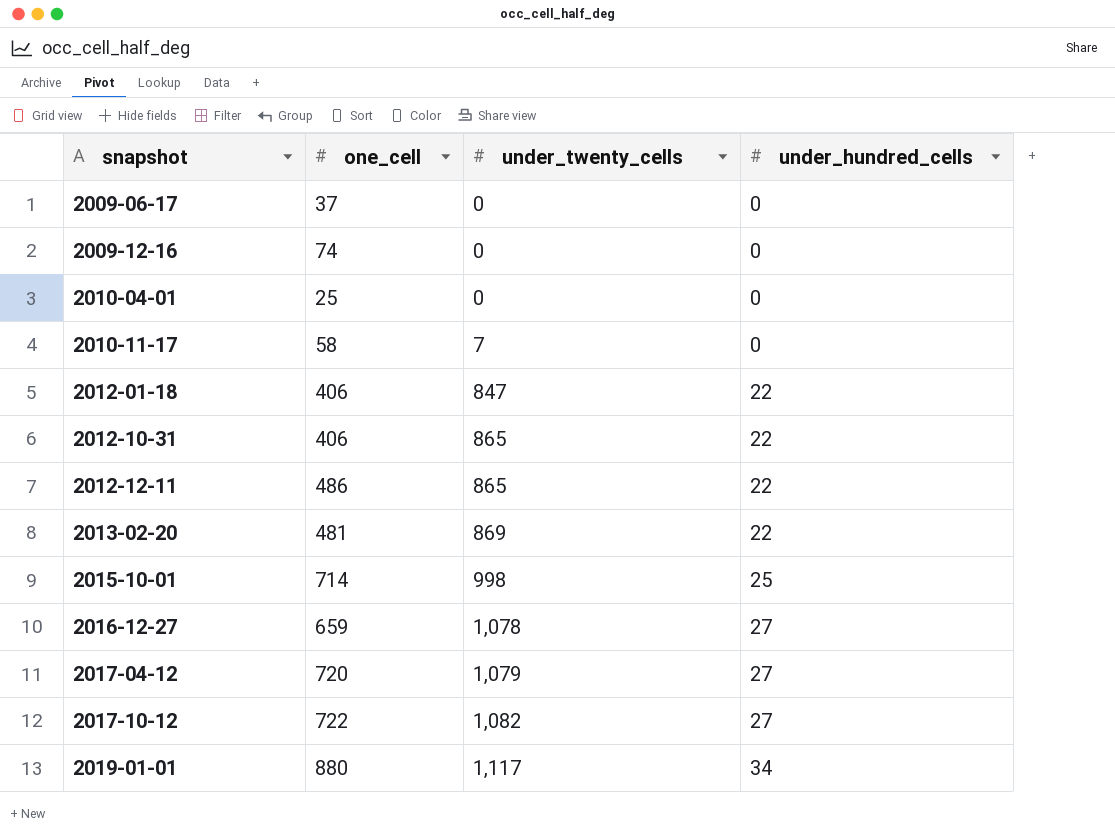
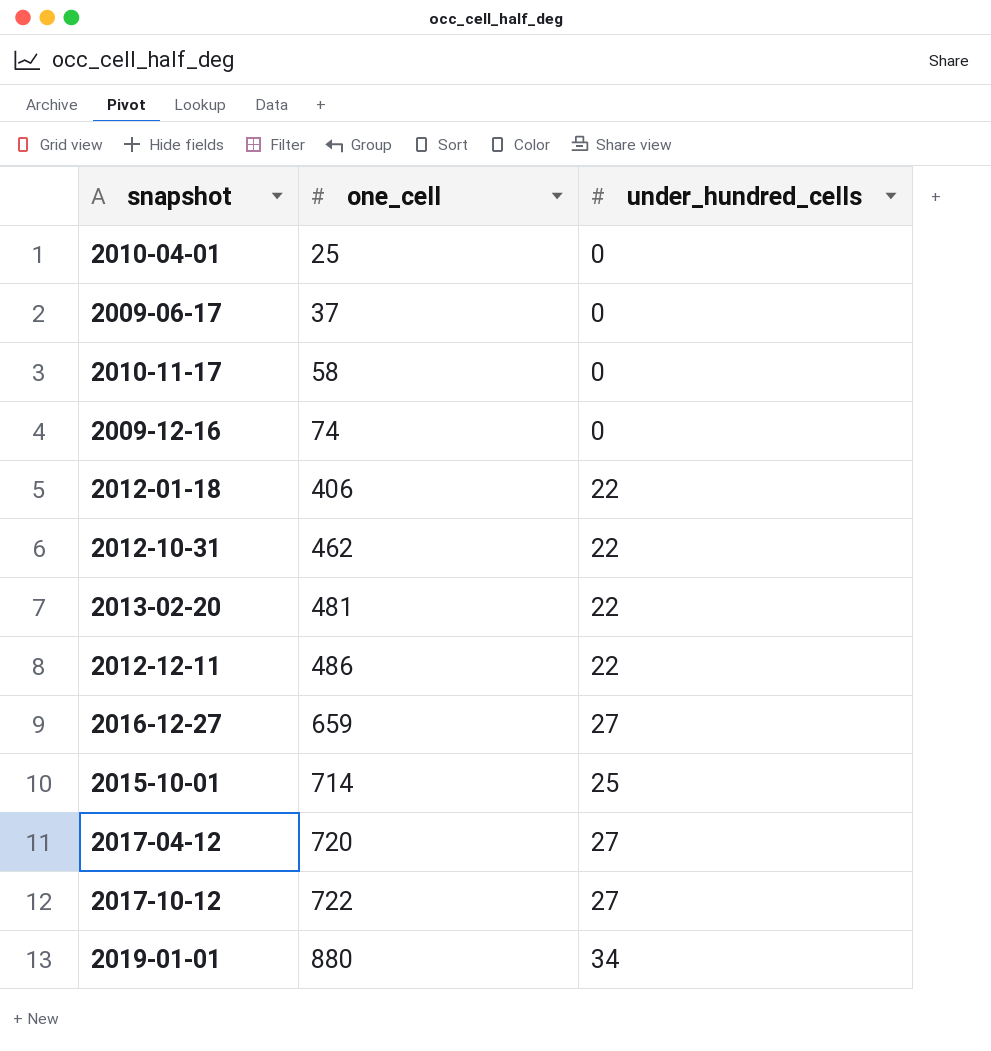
row order: snapshot ascending -> one_cell ascending
column under_twenty_cells | position: 3 -> none
2012-10-31 | one_cell: 406 -> 462

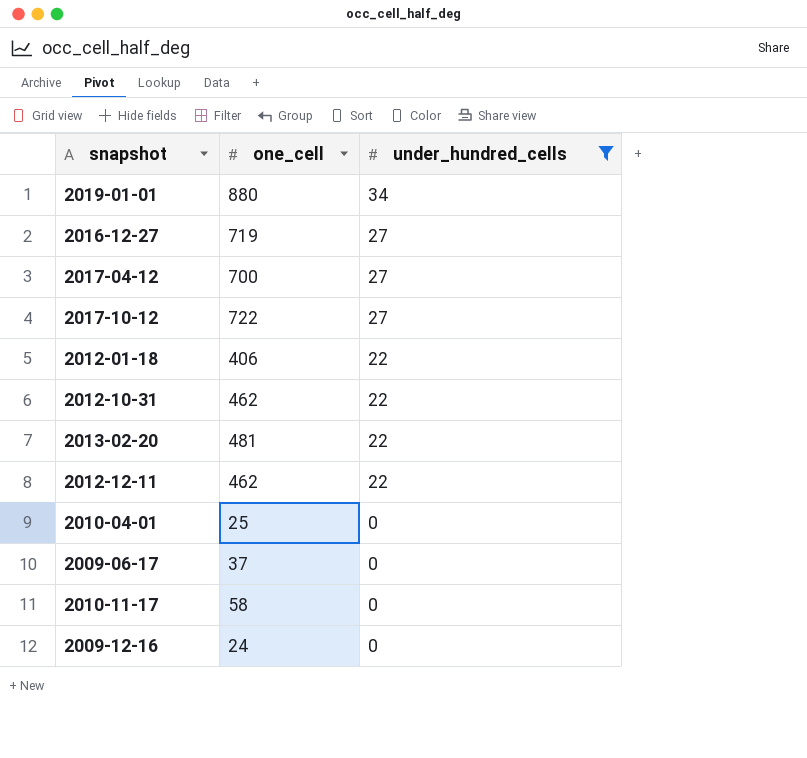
filter: none -> under_hundred_cells != 25
row order: one_cell ascending -> under_hundred_cells descending
2016-12-27 | one_cell: 659 -> 719
2017-04-12 | one_cell: 720 -> 700
2012-12-11 | one_cell: 486 -> 462
2009-12-16 | one_cell: 74 -> 24

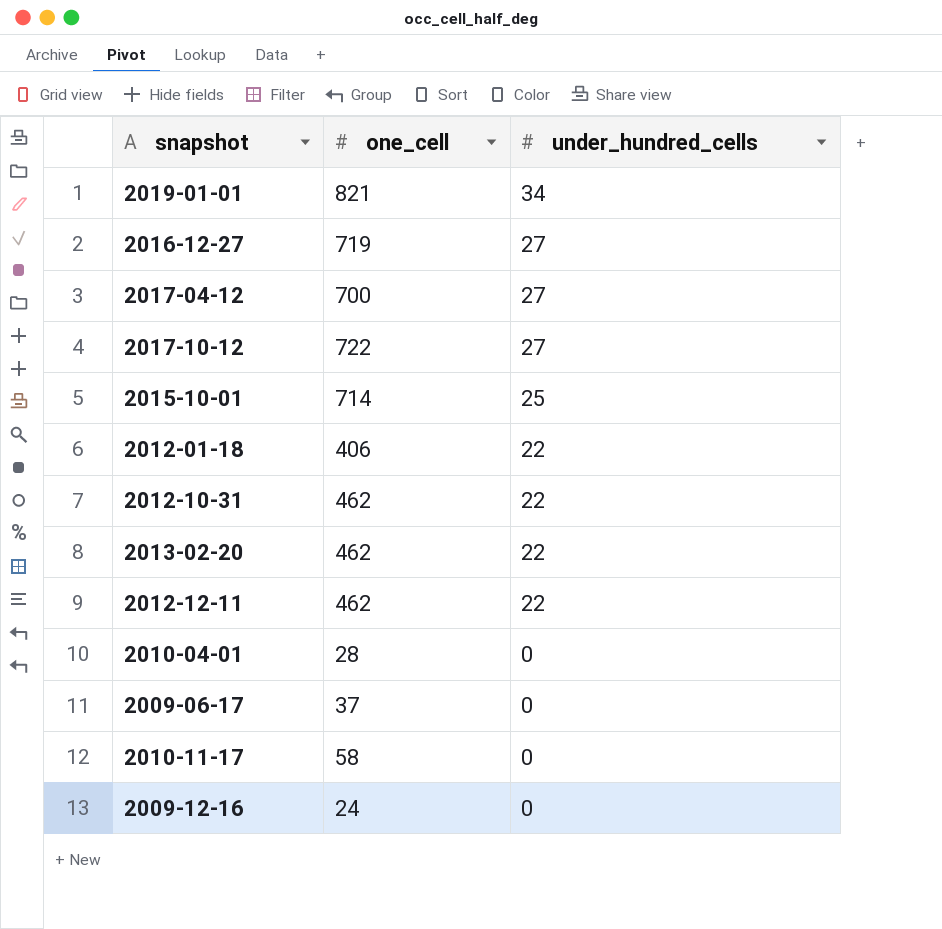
filter: under_hundred_cells != 25 -> none
2019-01-01 | one_cell: 880 -> 821
2013-02-20 | one_cell: 481 -> 462
2010-04-01 | one_cell: 25 -> 28

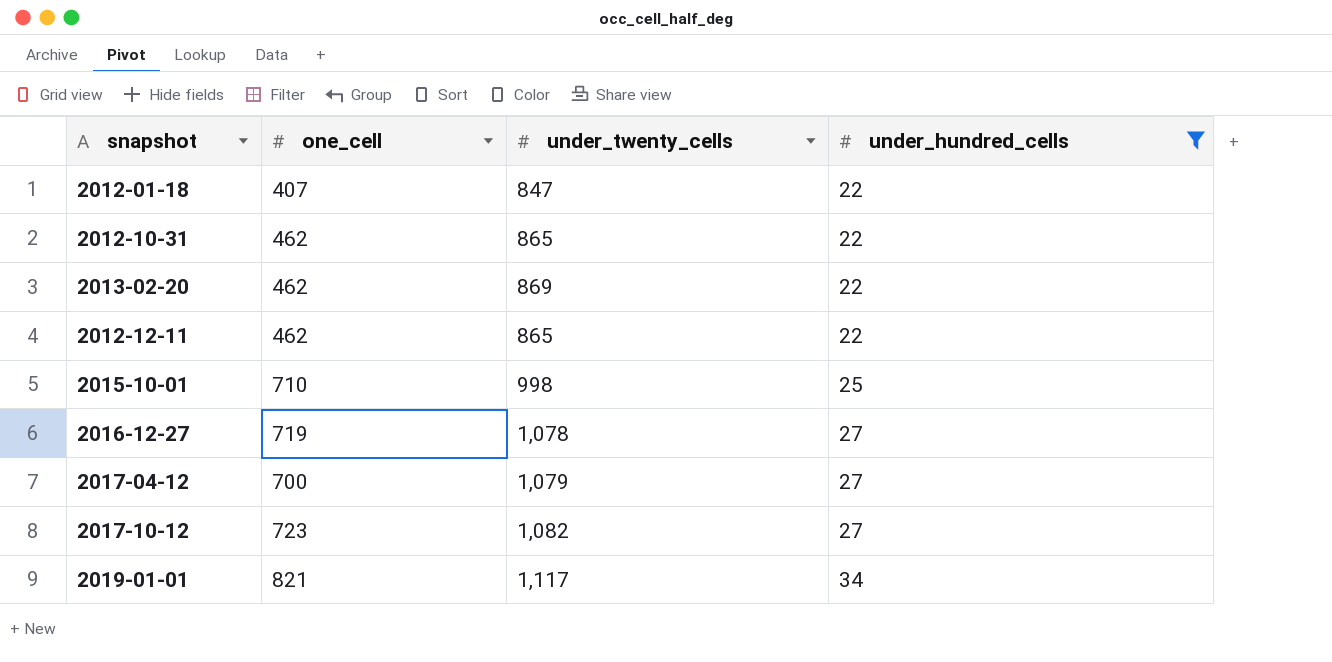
filter: none -> under_hundred_cells != 0
row order: under_hundred_cells descending -> under_hundred_cells ascending
column under_twenty_cells | position: none -> 3
2012-01-18 | one_cell: 406 -> 407
2015-10-01 | one_cell: 714 -> 710
2017-10-12 | one_cell: 722 -> 723

